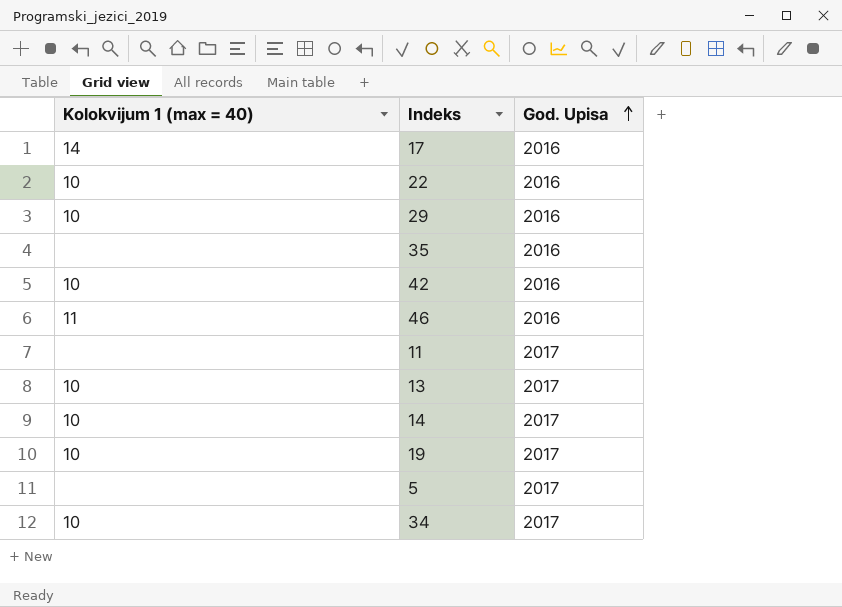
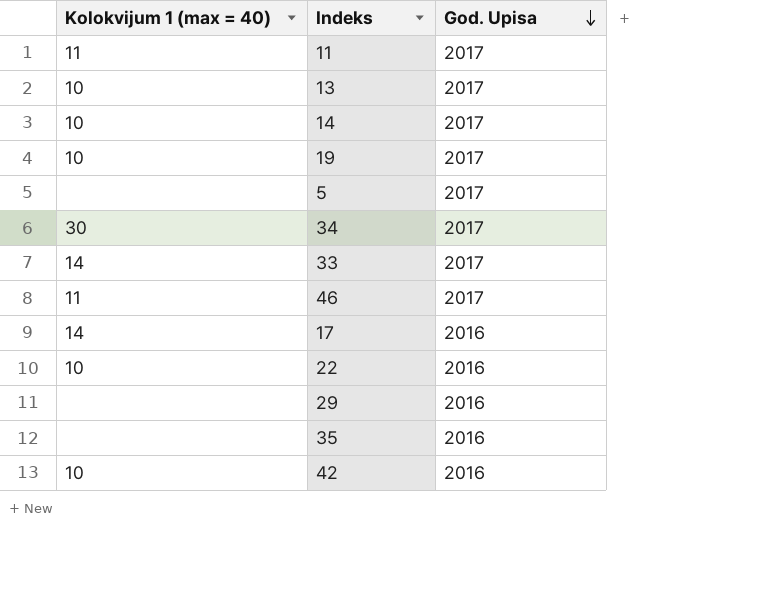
row order: God. Upisa ascending -> God. Upisa descending
11 | Kolokvijum 1 (max = 40): none -> 11
34 | Kolokvijum 1 (max = 40): 10 -> 30
row 33: none -> 14 | 2017
46 | God. Upisa: 2016 -> 2017
29 | Kolokvijum 1 (max = 40): 10 -> none

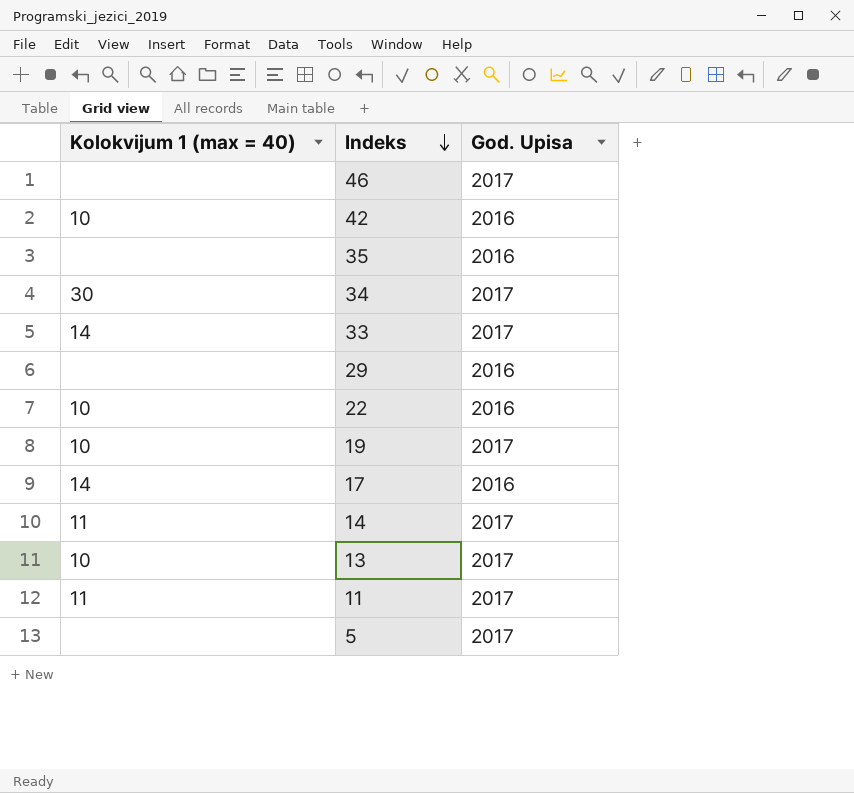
row order: God. Upisa descending -> Indeks descending
46 | Kolokvijum 1 (max = 40): 11 -> none
14 | Kolokvijum 1 (max = 40): 10 -> 11

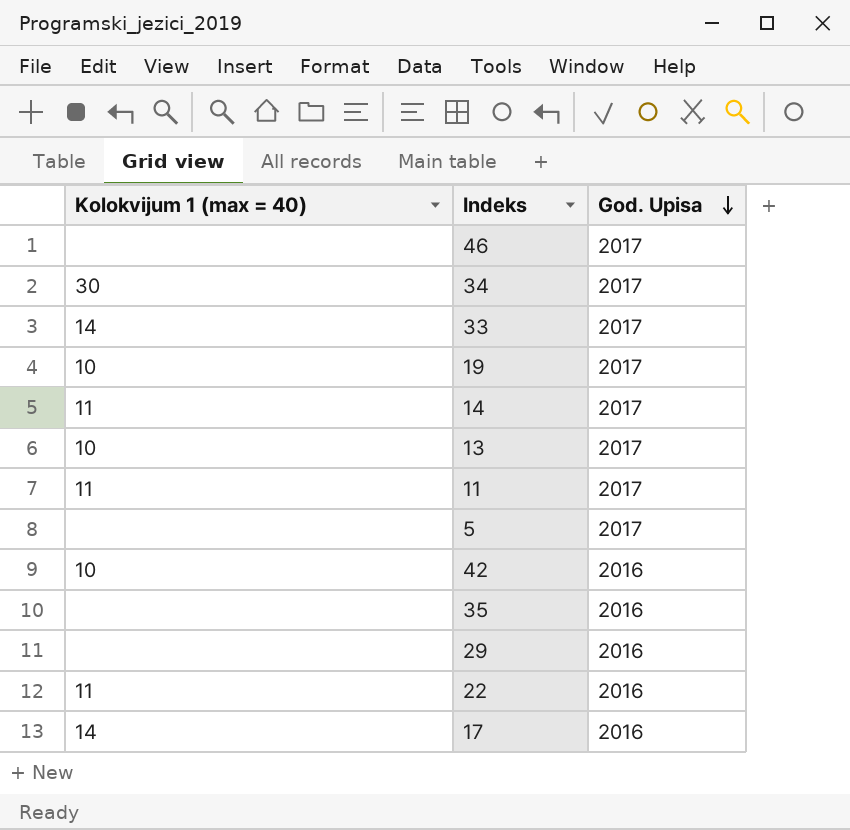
row order: Indeks descending -> God. Upisa descending
22 | Kolokvijum 1 (max = 40): 10 -> 11

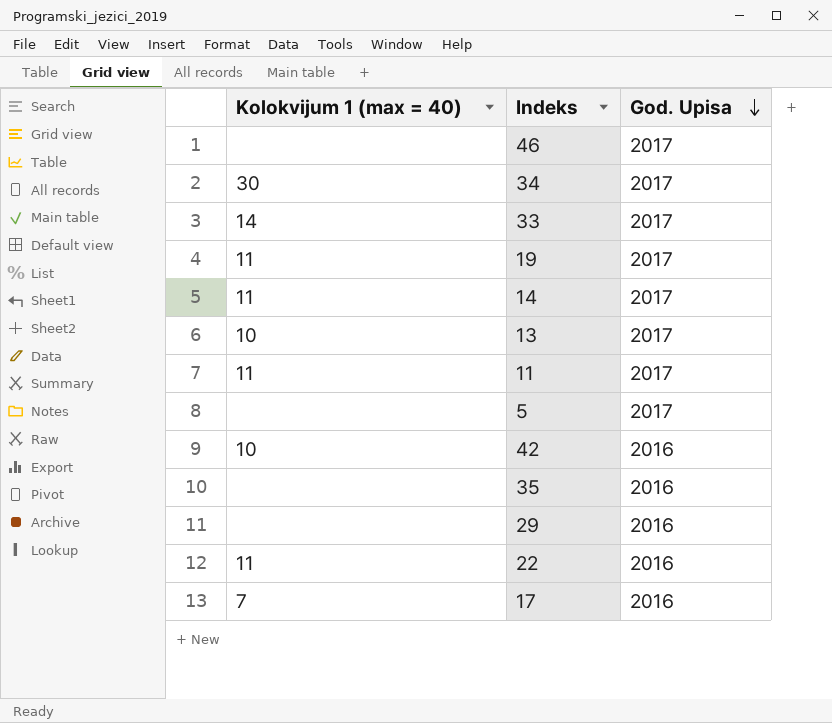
19 | Kolokvijum 1 (max = 40): 10 -> 11
17 | Kolokvijum 1 (max = 40): 14 -> 7

